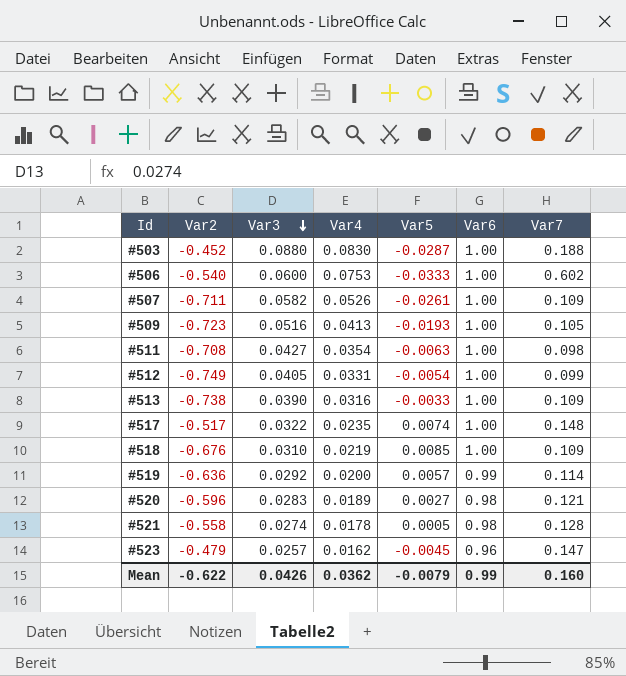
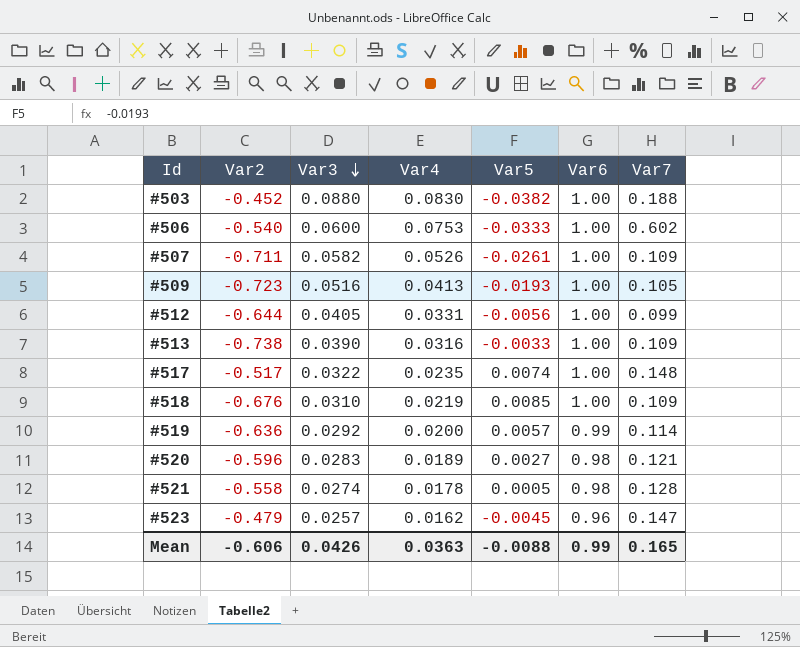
row #511: -0.708 | 0.0427 | 0.0354 | -0.0063 | 1.00 | 0.098 -> none
#503 | Var5: -0.0287 -> -0.0382
#512 | Var2: -0.749 -> -0.644
#512 | Var5: -0.0054 -> -0.0056
Mean | Var2: -0.622 -> -0.606
Mean | Var4: 0.0362 -> 0.0363
Mean | Var5: -0.0079 -> -0.0088
Mean | Var7: 0.160 -> 0.165

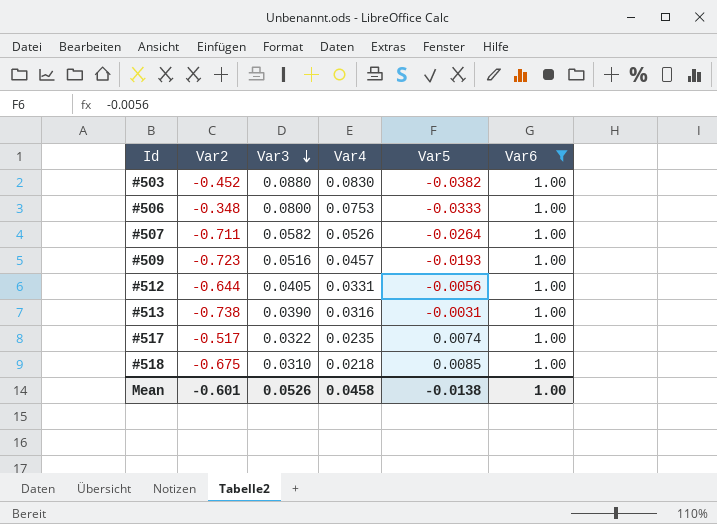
filter: none -> Var6 = 1.00
column Var7 | position: 7 -> none
#506 | Var2: -0.540 -> -0.348
#506 | Var3: 0.0600 -> 0.0800
#507 | Var5: -0.0261 -> -0.0264
#509 | Var4: 0.0413 -> 0.0457
#513 | Var5: -0.0033 -> -0.0031
#518 | Var2: -0.676 -> -0.675
#518 | Var4: 0.0219 -> 0.0218
Mean | Var2: -0.606 -> -0.601
Mean | Var3: 0.0426 -> 0.0526
Mean | Var4: 0.0363 -> 0.0458
Mean | Var5: -0.0088 -> -0.0138
Mean | Var6: 0.99 -> 1.00

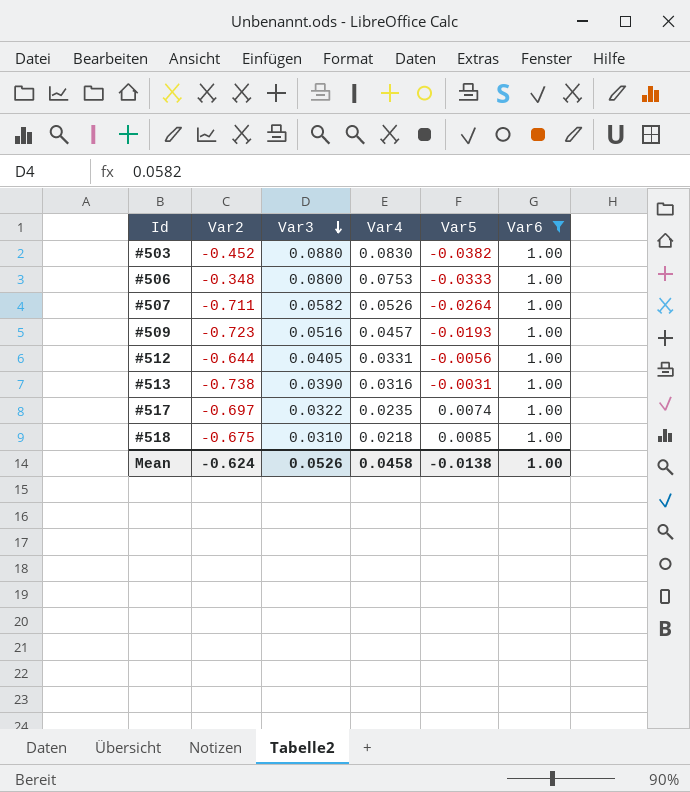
#517 | Var2: -0.517 -> -0.697
Mean | Var2: -0.601 -> -0.624

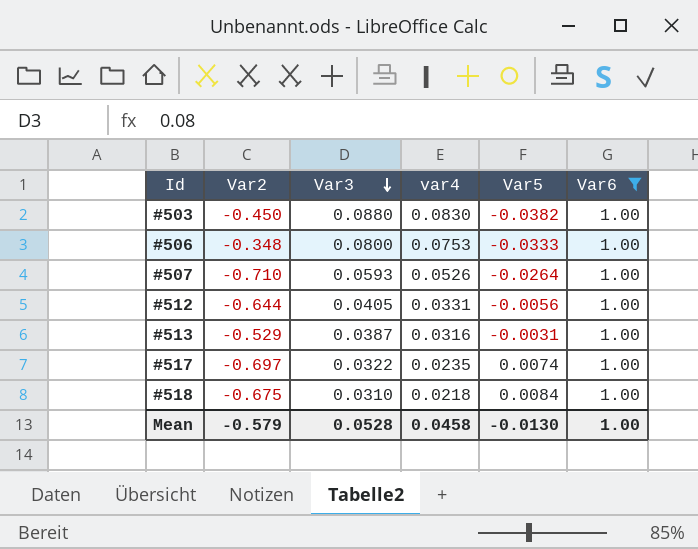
column name: Var4 -> var4
row #509: -0.723 | 0.0516 | 0.0457 | -0.0193 | 1.00 -> none
#503 | Var2: -0.452 -> -0.450
#507 | Var2: -0.711 -> -0.710
#507 | Var3: 0.0582 -> 0.0593
#513 | Var2: -0.738 -> -0.529
#513 | Var3: 0.0390 -> 0.0387
#518 | Var5: 0.0085 -> 0.0084
Mean | Var2: -0.624 -> -0.579
Mean | Var3: 0.0526 -> 0.0528
Mean | Var5: -0.0138 -> -0.0130

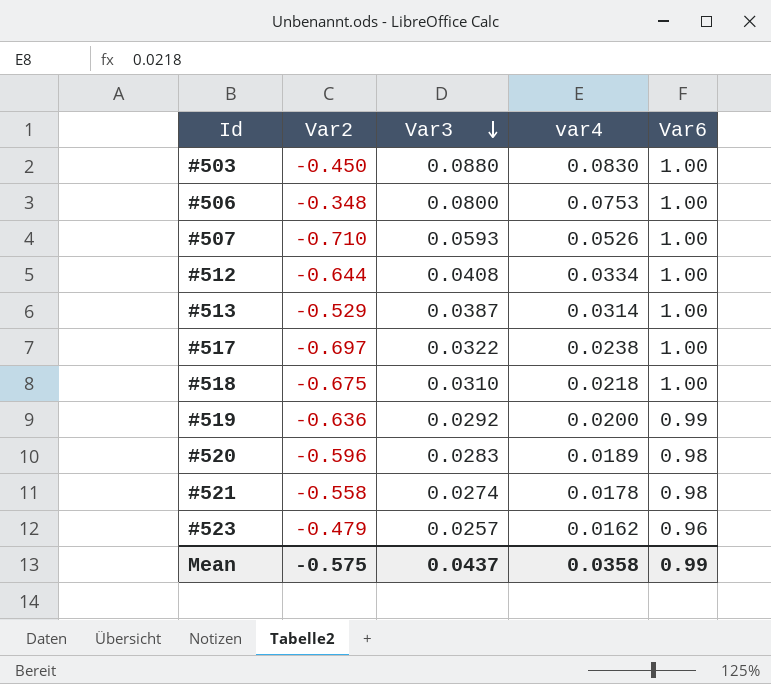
filter: Var6 = 1.00 -> none
column Var5 | position: 5 -> none
#512 | Var3: 0.0405 -> 0.0408
#512 | var4: 0.0331 -> 0.0334
#513 | var4: 0.0316 -> 0.0314
#517 | var4: 0.0235 -> 0.0238
Mean | Var2: -0.579 -> -0.575
Mean | Var3: 0.0528 -> 0.0437
Mean | var4: 0.0458 -> 0.0358
Mean | Var6: 1.00 -> 0.99

